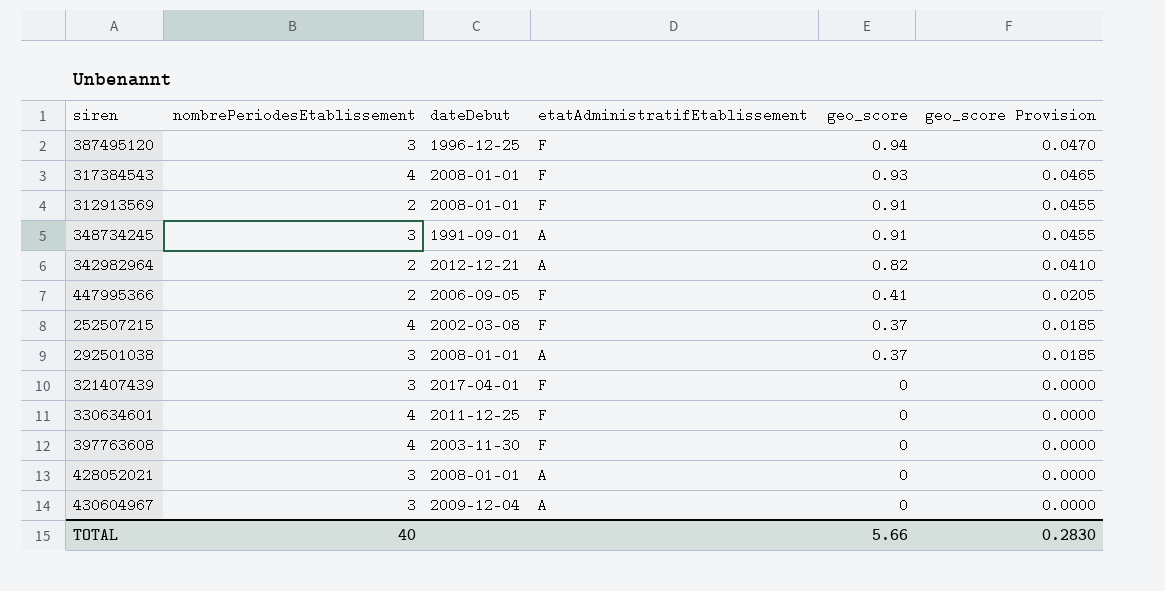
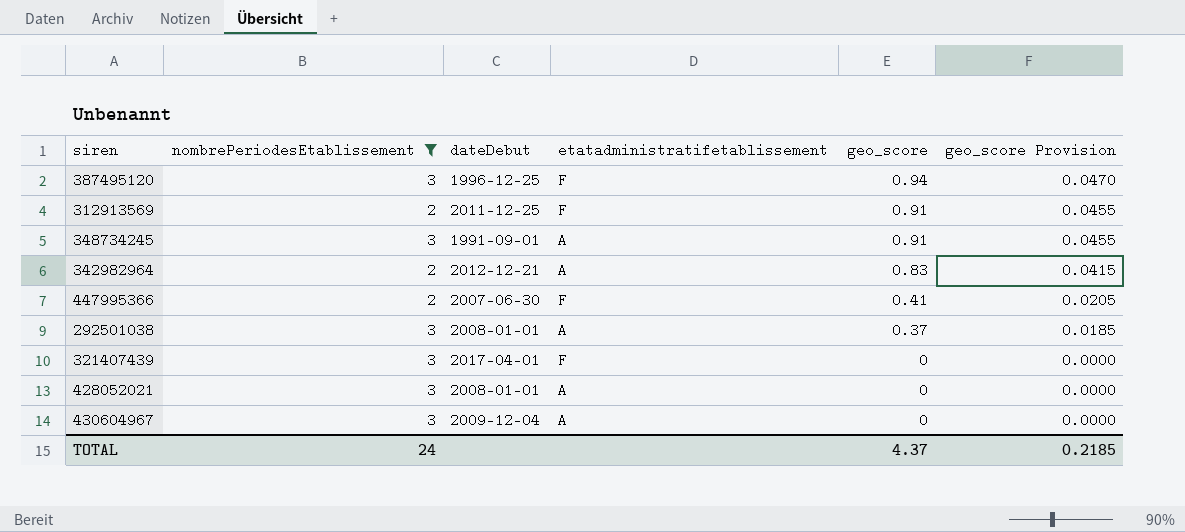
filter: none -> nombrePeriodesEtablissement != 4
column name: etatAdministratifEtablissement -> etatadministratifetablissement
312913569 | dateDebut: 2008-01-01 -> 2011-12-25
342982964 | geo_score: 0.82 -> 0.83
342982964 | geo_score Provision: 0.0410 -> 0.0415
447995366 | dateDebut: 2006-09-05 -> 2007-06-30
TOTAL | nombrePeriodesEtablissement: 40 -> 24
TOTAL | geo_score: 5.66 -> 4.37
TOTAL | geo_score Provision: 0.2830 -> 0.2185

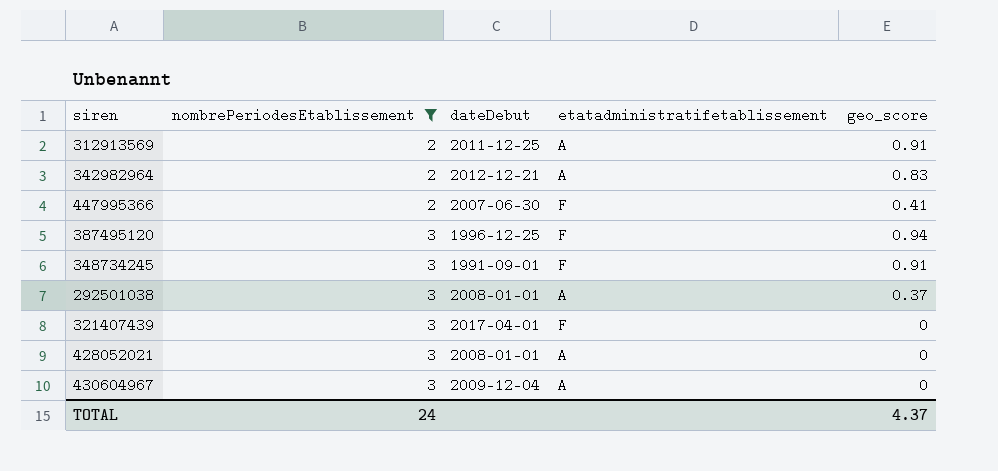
row order: geo_score descending -> nombrePeriodesEtablissement ascending
column geo_score Provision | formula: [geo_score] * 0.05 -> none
312913569 | etatadministratifetablissement: F -> A
348734245 | etatadministratifetablissement: A -> F

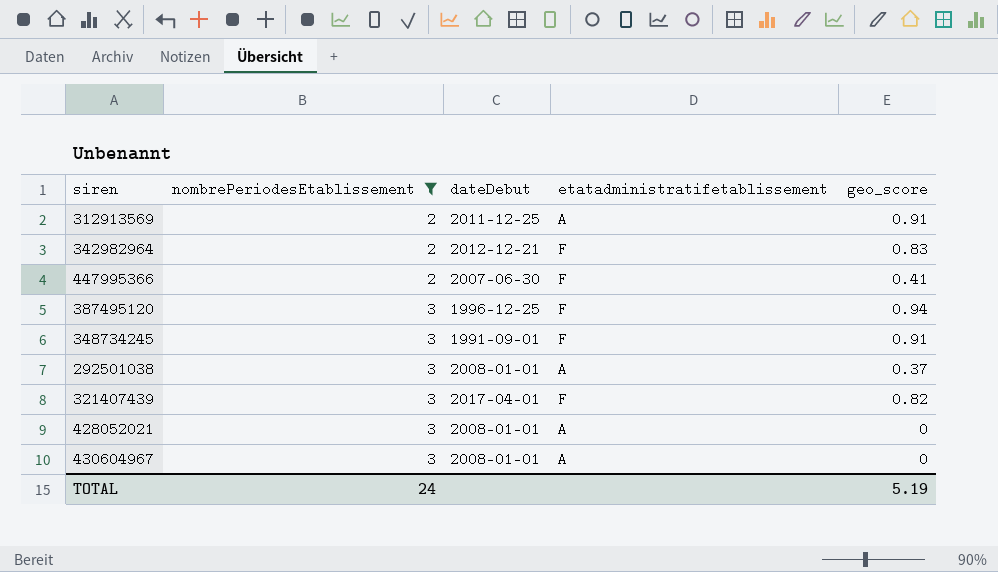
342982964 | etatadministratifetablissement: A -> F
321407439 | geo_score: 0 -> 0.82
430604967 | dateDebut: 2009-12-04 -> 2008-01-01
TOTAL | geo_score: 4.37 -> 5.19

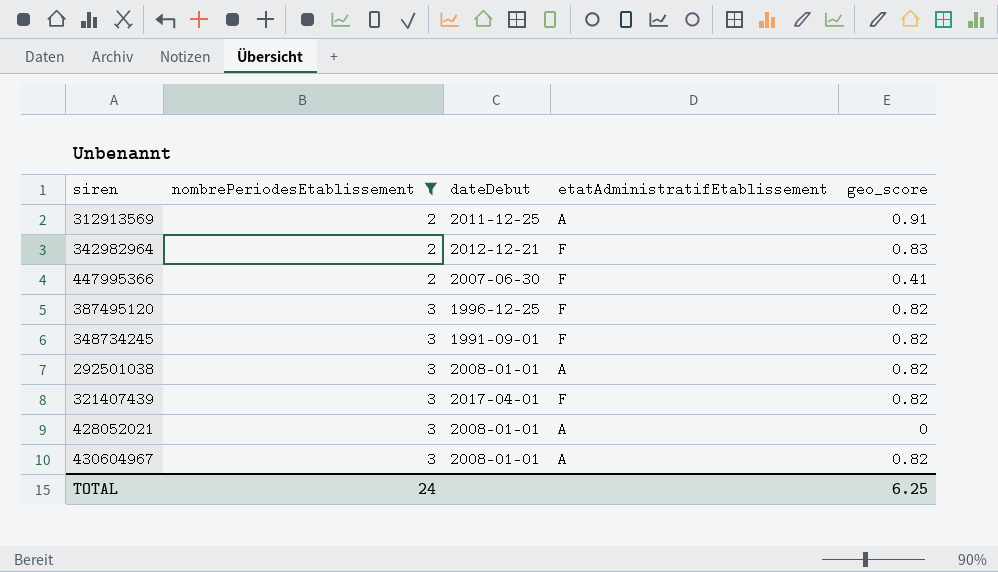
column name: etatadministratifetablissement -> etatAdministratifEtablissement
387495120 | geo_score: 0.94 -> 0.82
348734245 | geo_score: 0.91 -> 0.82
292501038 | geo_score: 0.37 -> 0.82
430604967 | geo_score: 0 -> 0.82
TOTAL | geo_score: 5.19 -> 6.25

